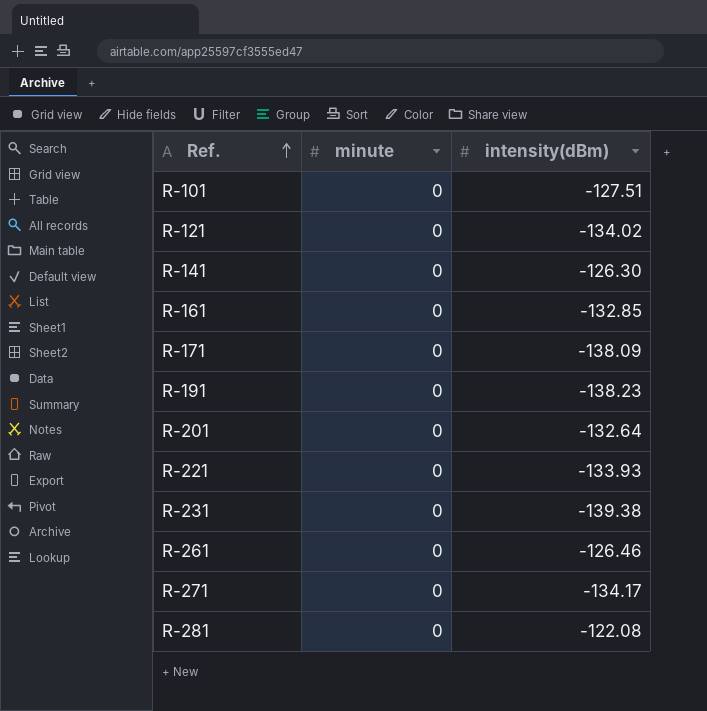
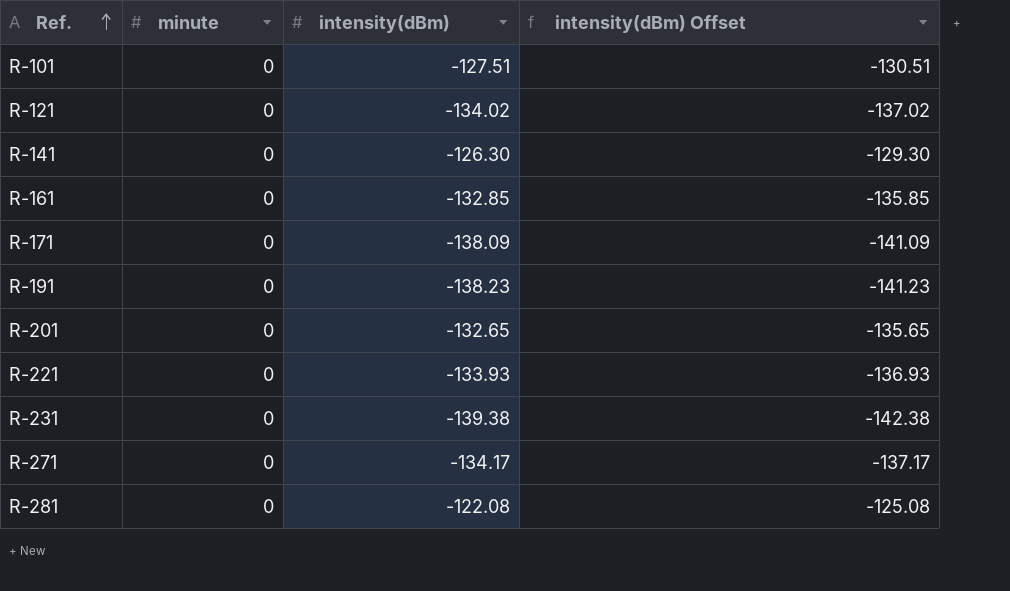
column intensity(dBm) Offset | formula: none -> [intensity(dBm)] - 3
row R-261: 0 | -126.46 -> none
R-201 | intensity(dBm): -132.64 -> -132.65

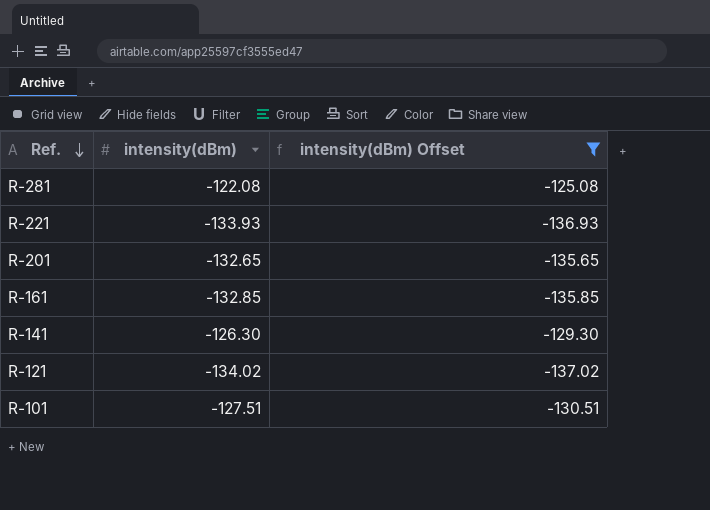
filter: none -> intensity(dBm) Offset >= -137.02
row order: Ref. ascending -> Ref. descending
column minute | position: 2 -> none

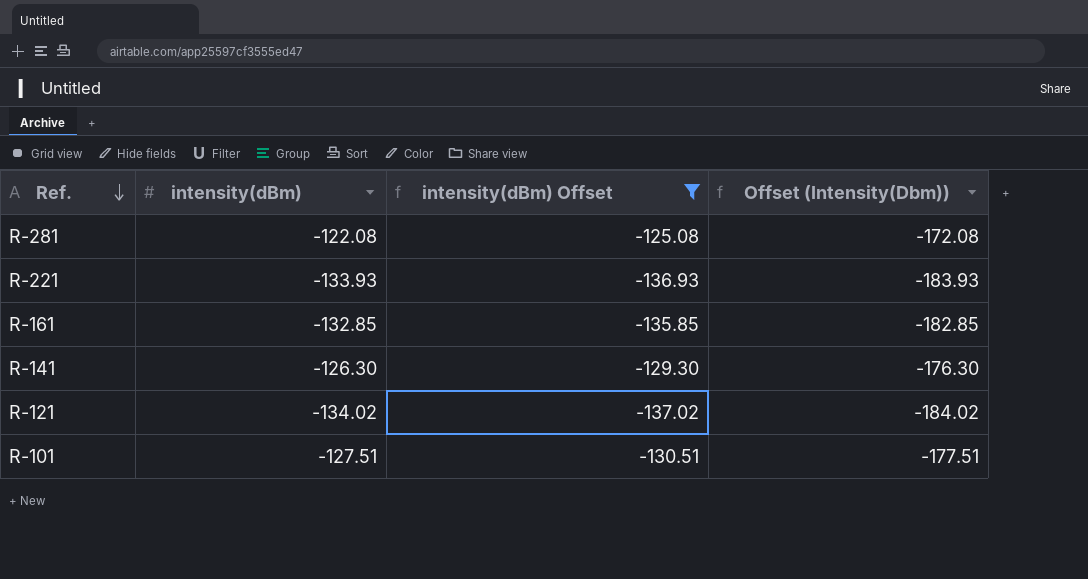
column Offset (Intensity(Dbm)) | formula: none -> [intensity(dBm)] - 50
row R-201: -132.65 | -135.65 -> none

